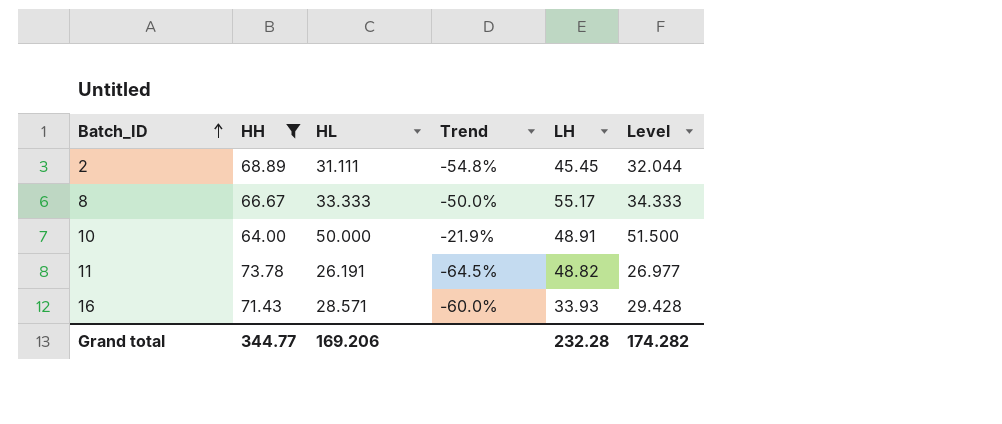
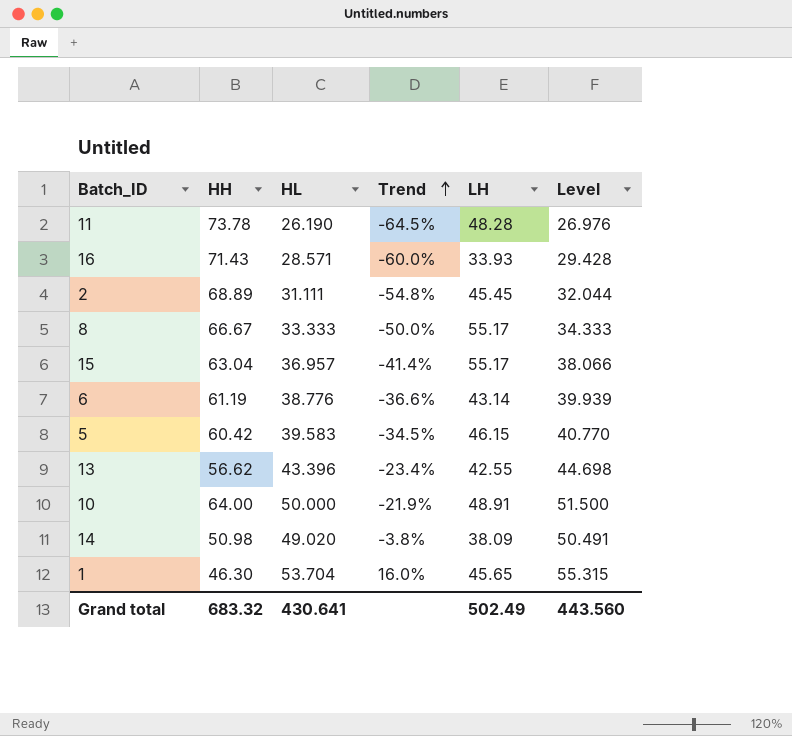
filter: HH >= 64.00 -> none
row order: Batch_ID ascending -> Trend ascending
11 | HL: 26.191 -> 26.190
11 | LH: 48.82 -> 48.28
11 | Level: 26.977 -> 26.976
Grand total | HH: 344.77 -> 683.32
Grand total | HL: 169.206 -> 430.641
Grand total | LH: 232.28 -> 502.49
Grand total | Level: 174.282 -> 443.560

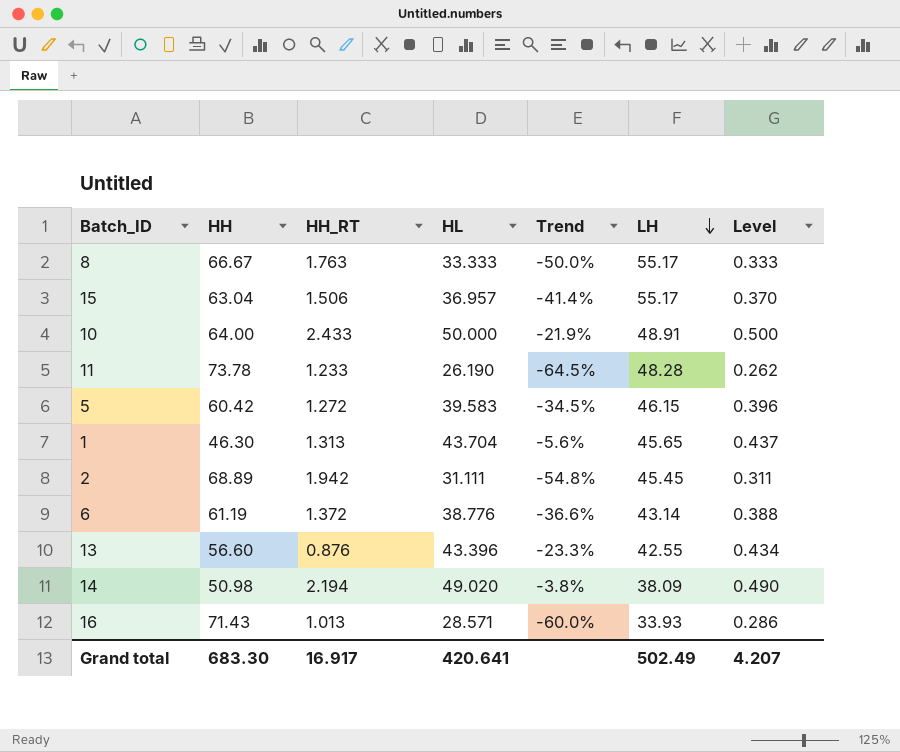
row order: Trend ascending -> LH descending
column HH_RT | position: none -> 3
column Level | formula: [HL] * 1.03 -> [HL] * 0.01
1 | HL: 53.704 -> 43.704
1 | Trend: 16.0% -> -5.6%
13 | HH: 56.62 -> 56.60
13 | Trend: -23.4% -> -23.3%
Grand total | HH: 683.32 -> 683.30
Grand total | HL: 430.641 -> 420.641
Grand total | Level: 443.560 -> 4.207

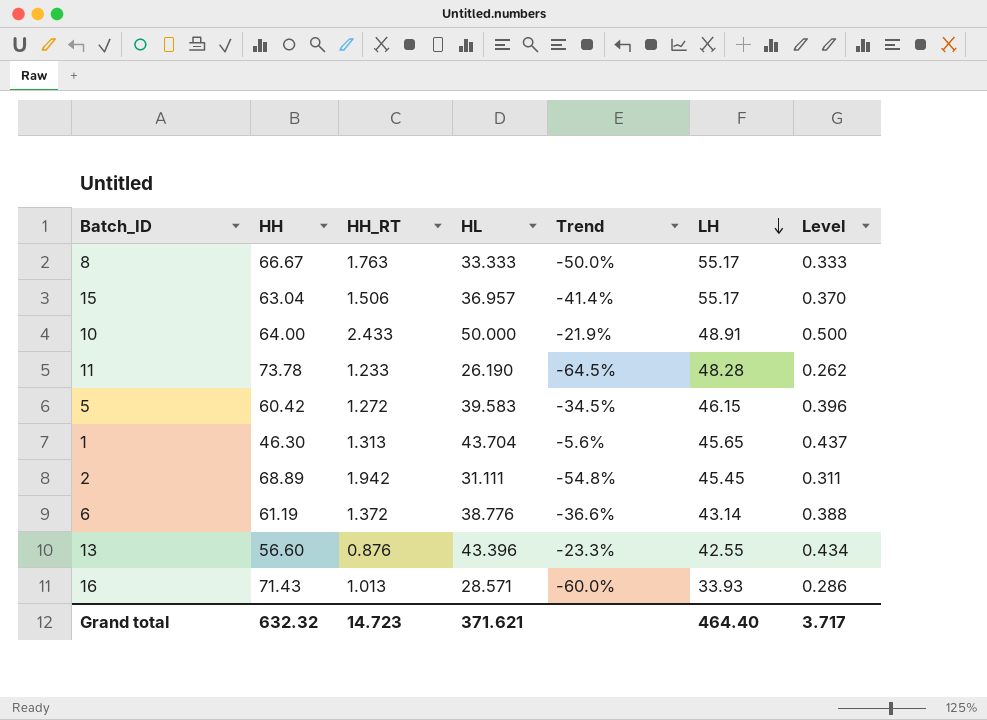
row 14: 50.98 | 2.194 | 49.020 | -3.8% | 38.09 | 0.490 -> none
Grand total | HH: 683.30 -> 632.32
Grand total | HH_RT: 16.917 -> 14.723
Grand total | HL: 420.641 -> 371.621
Grand total | LH: 502.49 -> 464.40
Grand total | Level: 4.207 -> 3.717

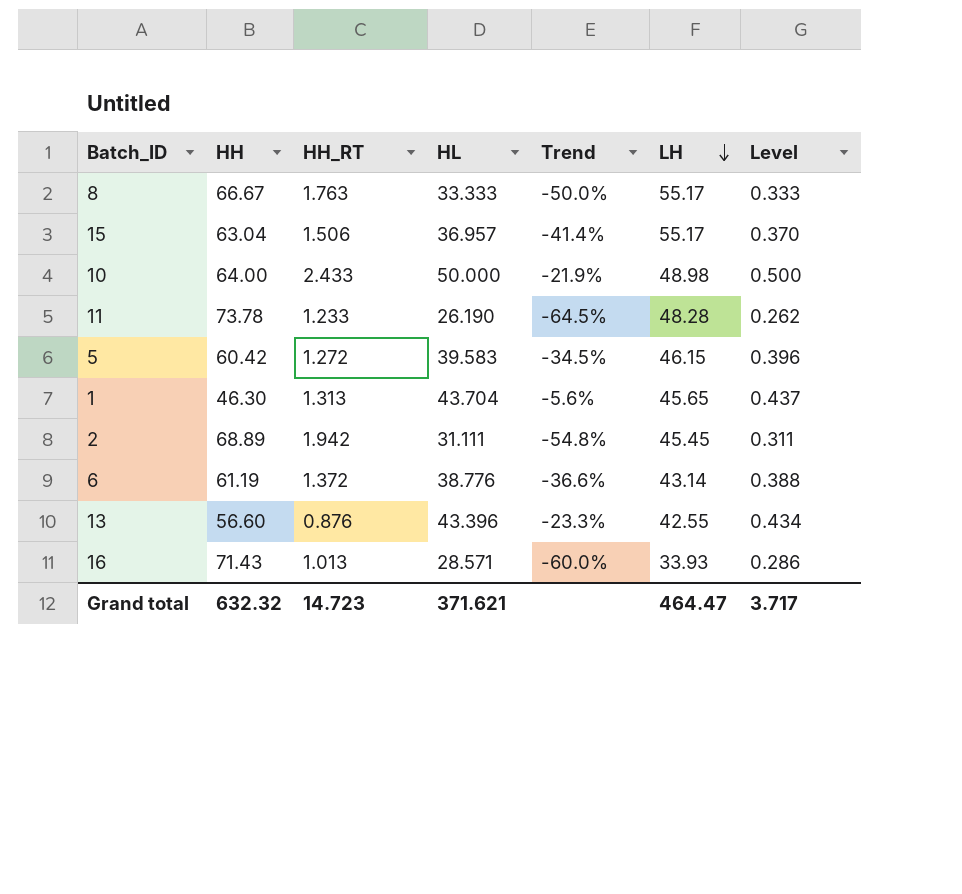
10 | LH: 48.91 -> 48.98
Grand total | LH: 464.40 -> 464.47

